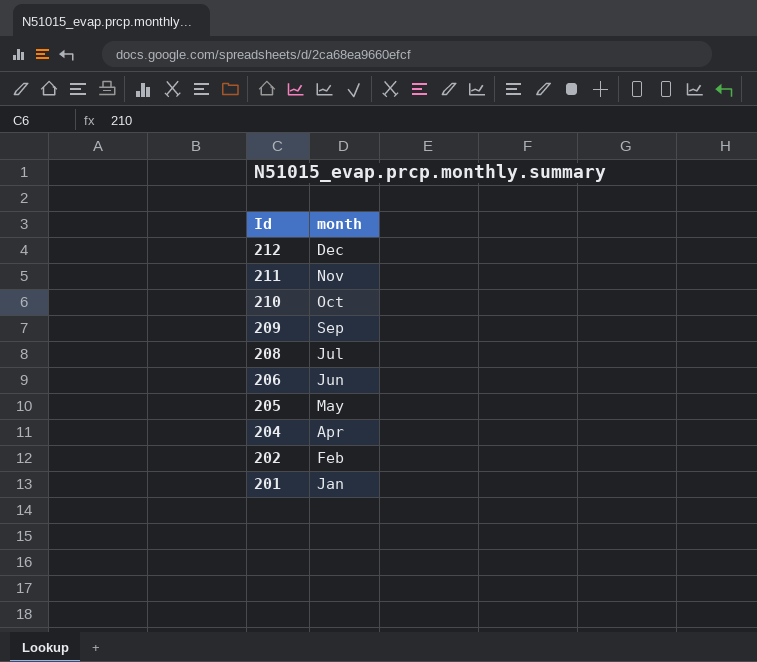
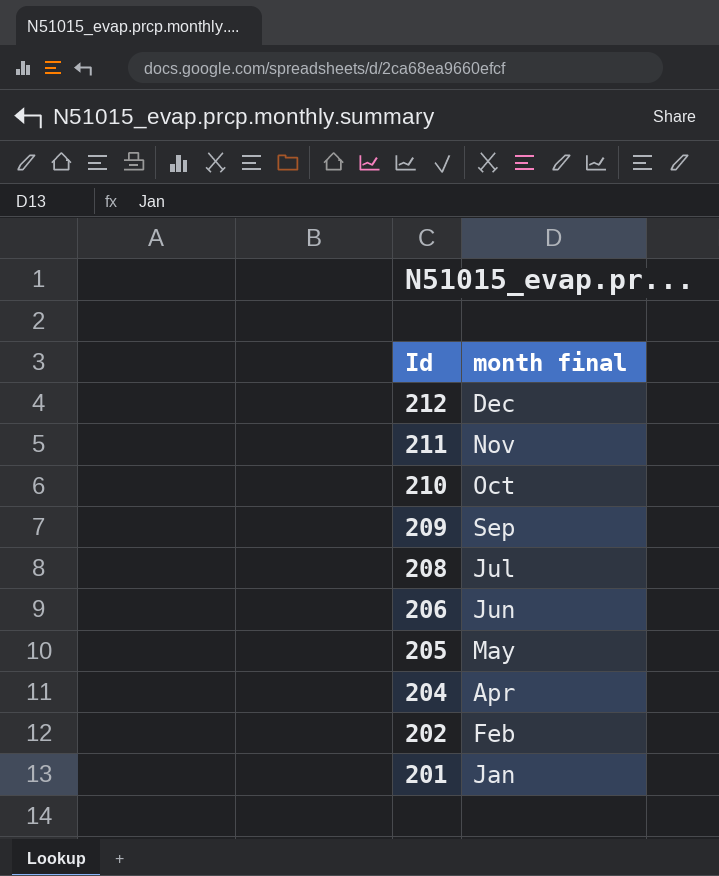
column name: month -> month final

